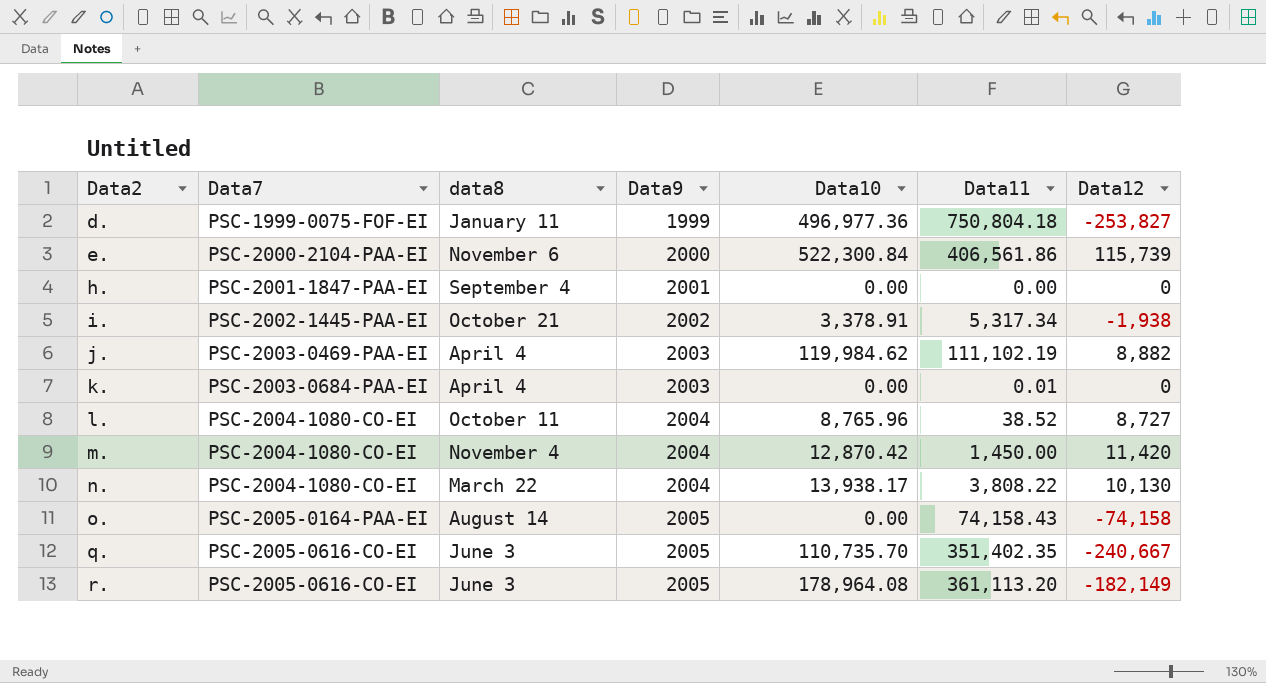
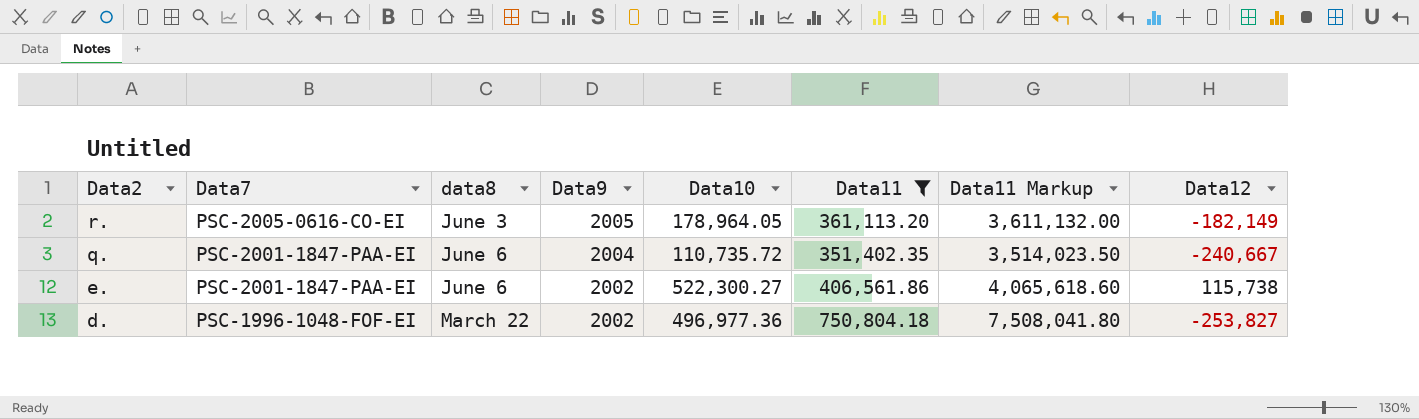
filter: none -> Data11 >= 351,402.35
row order: Data2 ascending -> Data2 descending
column Data11 Markup | formula: none -> [Data11] * 10
r. | Data10: 178,964.08 -> 178,964.05
q. | Data7: PSC-2005-0616-CO-EI -> PSC-2001-1847-PAA-EI
q. | data8: June 3 -> June 6
q. | Data9: 2005 -> 2004
q. | Data10: 110,735.70 -> 110,735.72
e. | Data7: PSC-2000-2104-PAA-EI -> PSC-2001-1847-PAA-EI
e. | data8: November 6 -> June 6
e. | Data9: 2000 -> 2002
e. | Data10: 522,300.84 -> 522,300.27
e. | Data12: 115,739 -> 115,738
d. | Data7: PSC-1999-0075-FOF-EI -> PSC-1996-1048-FOF-EI
d. | data8: January 11 -> March 22
d. | Data9: 1999 -> 2002

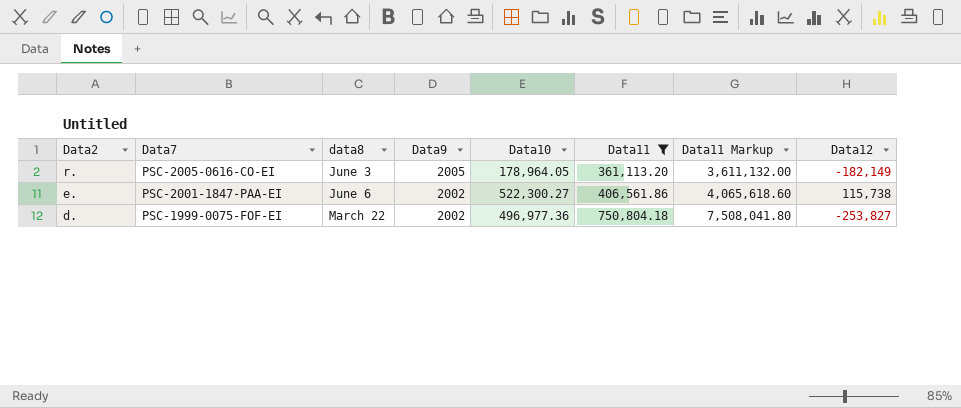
row q.: PSC-2001-1847-PAA-EI | June 6 | 2004 | 110,735.72 | 351,402.35 | 3,514,023.50 | -240,667 -> none
d. | Data7: PSC-1996-1048-FOF-EI -> PSC-1999-0075-FOF-EI

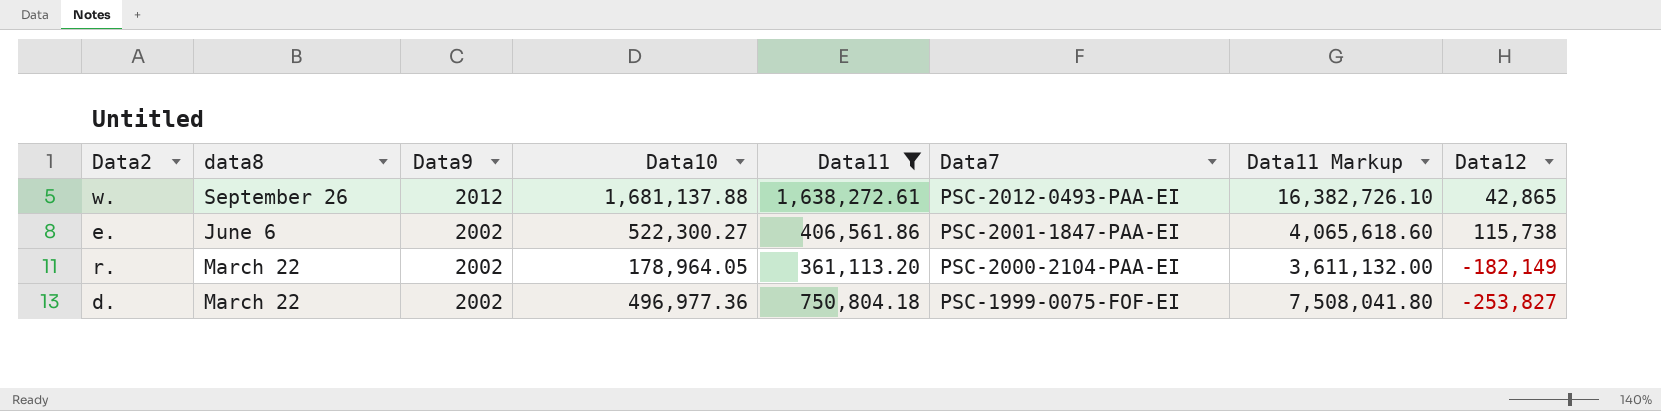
row order: Data2 descending -> data8 descending
column Data7 | position: 2 -> 6
row w.: none -> September 26 | 2012 | 1,681,137.88 | 1,638,272.61 | PSC-2012-0493-PAA-EI | 16,382,726.10 | 42,865
r. | data8: June 3 -> March 22
r. | Data9: 2005 -> 2002
r. | Data7: PSC-2005-0616-CO-EI -> PSC-2000-2104-PAA-EI

